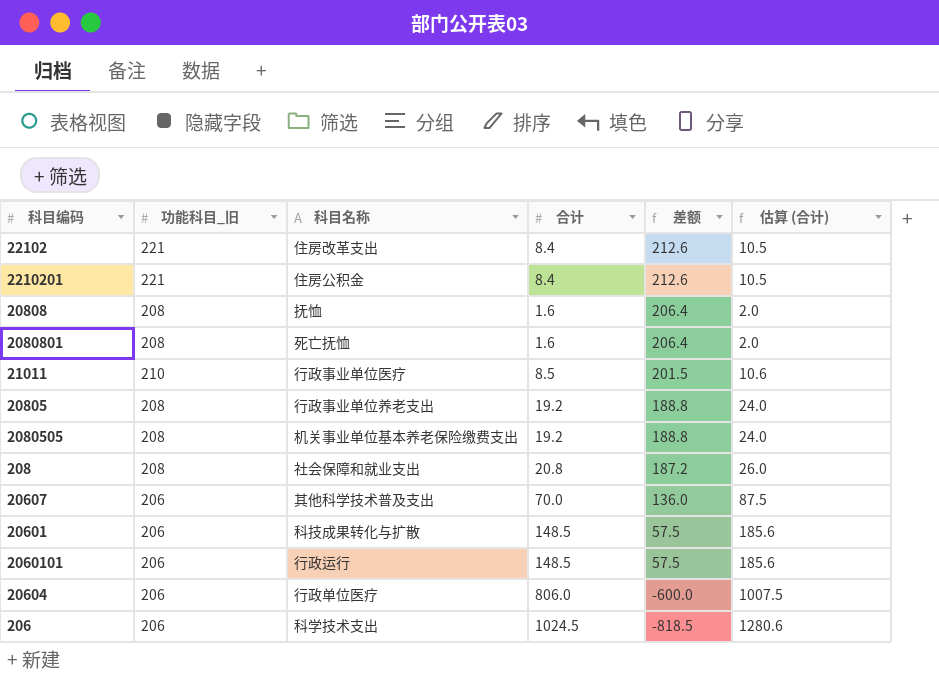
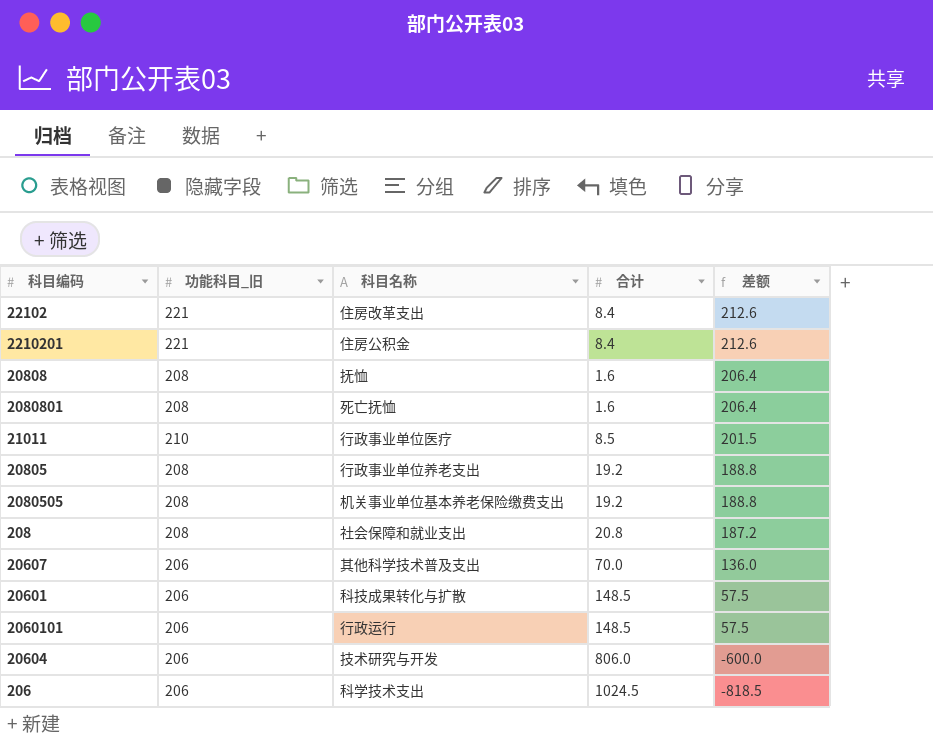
column 估算 (合计) | formula: [合计] * 1.25 -> none
20604 | 科目名称: 行政单位医疗 -> 技术研究与开发

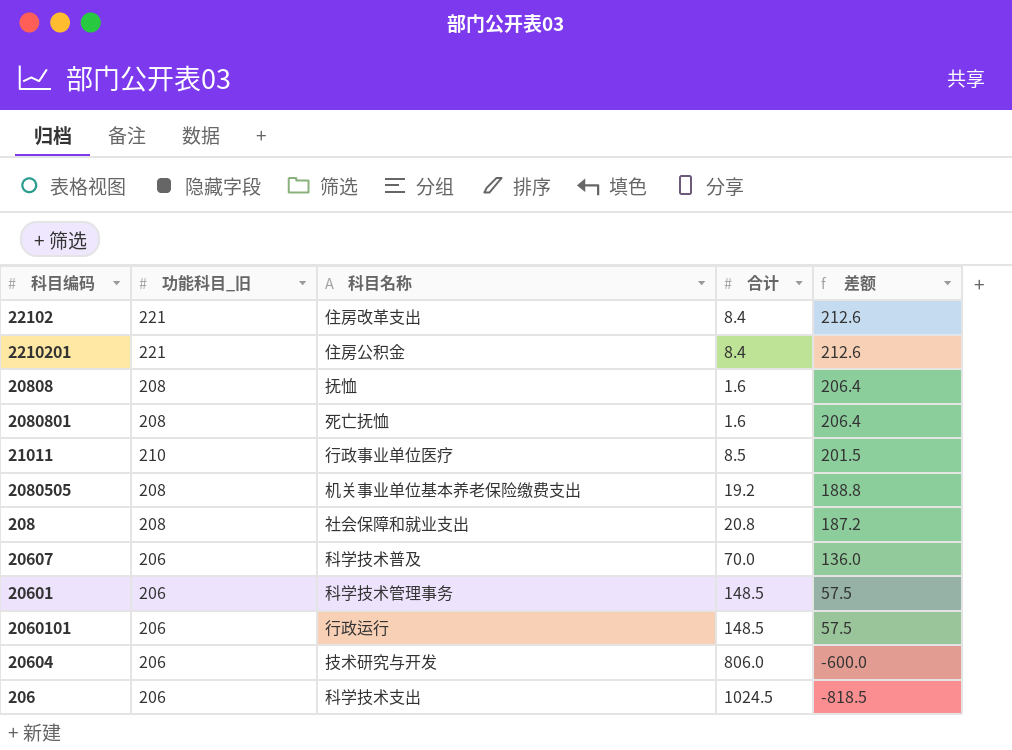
row 20805: 208 | 行政事业单位养老支出 | 19.2 | 188.8 -> none
20607 | 科目名称: 其他科学技术普及支出 -> 科学技术普及
20601 | 科目名称: 科技成果转化与扩散 -> 科学技术管理事务

